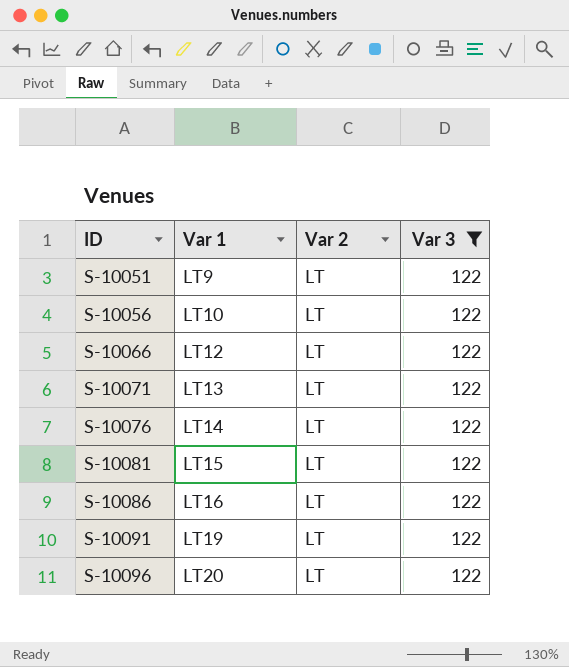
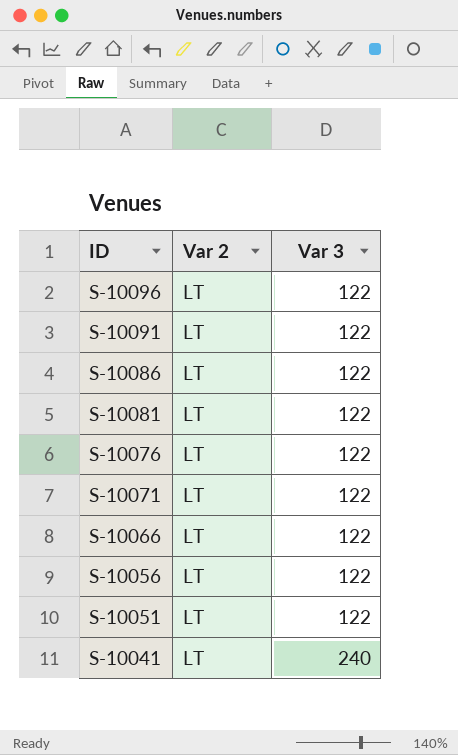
filter: Var 3 = 122 -> none
row order: ID ascending -> ID descending
column Var 1 | position: 2 -> none

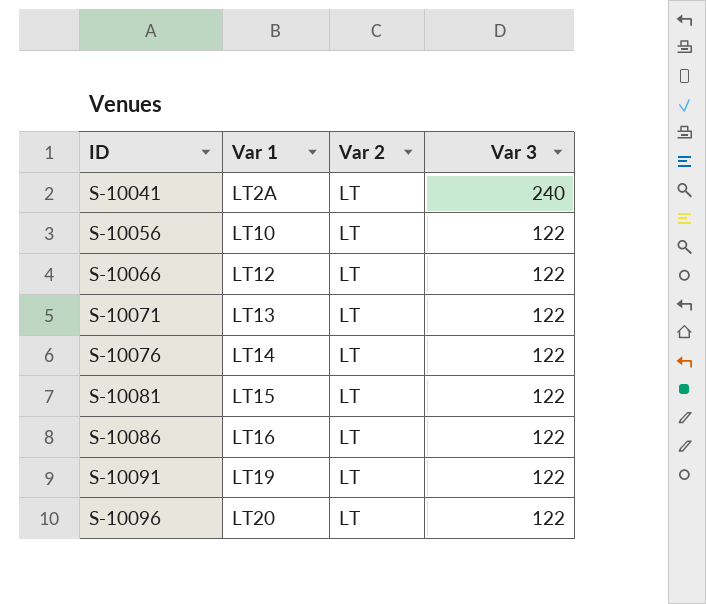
row order: ID descending -> ID ascending
column Var 1 | position: none -> 2
row S-10051: LT | 122 -> none

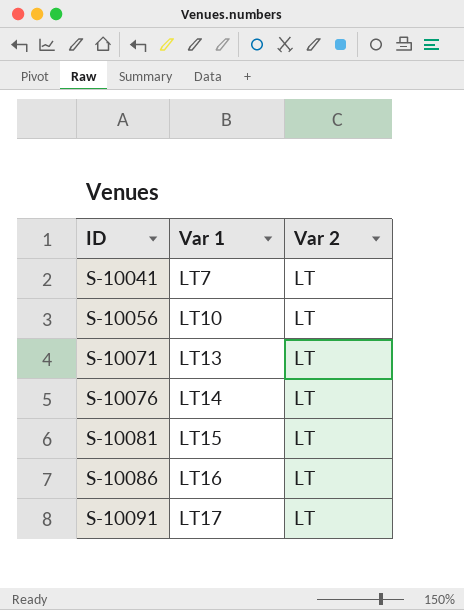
column Var 3 | position: 4 -> none
row S-10066: LT12 | LT | 122 -> none
row S-10096: LT20 | LT | 122 -> none
S-10041 | Var 1: LT2A -> LT7
S-10091 | Var 1: LT19 -> LT17

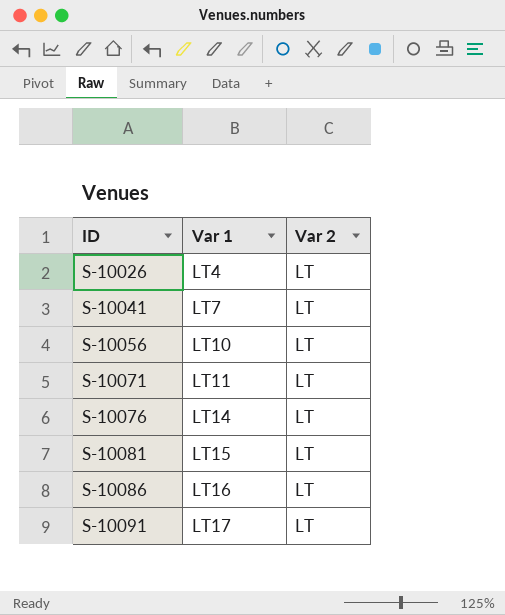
row S-10026: none -> LT4 | LT
S-10071 | Var 1: LT13 -> LT11

